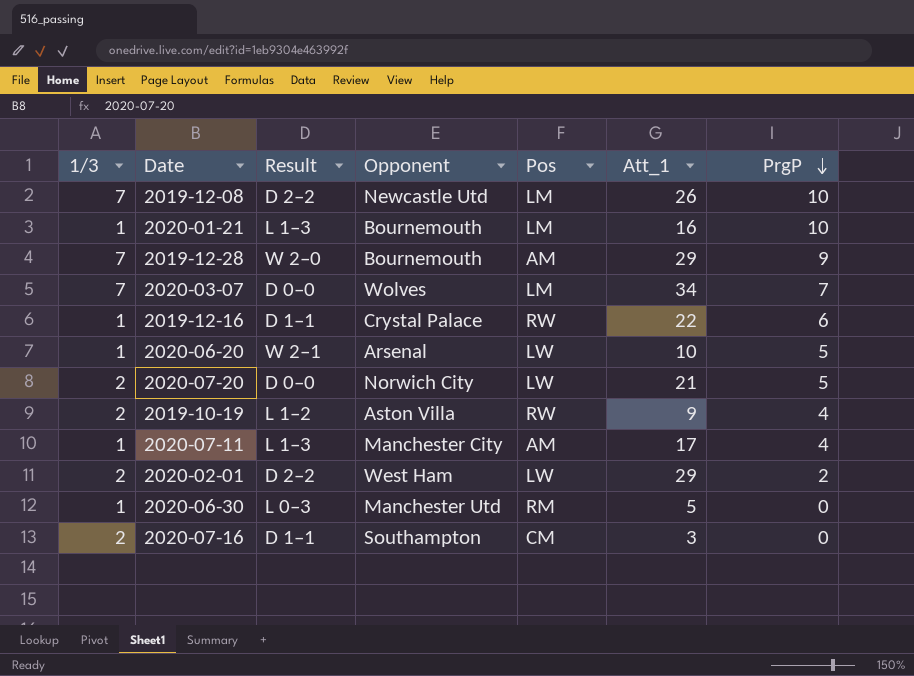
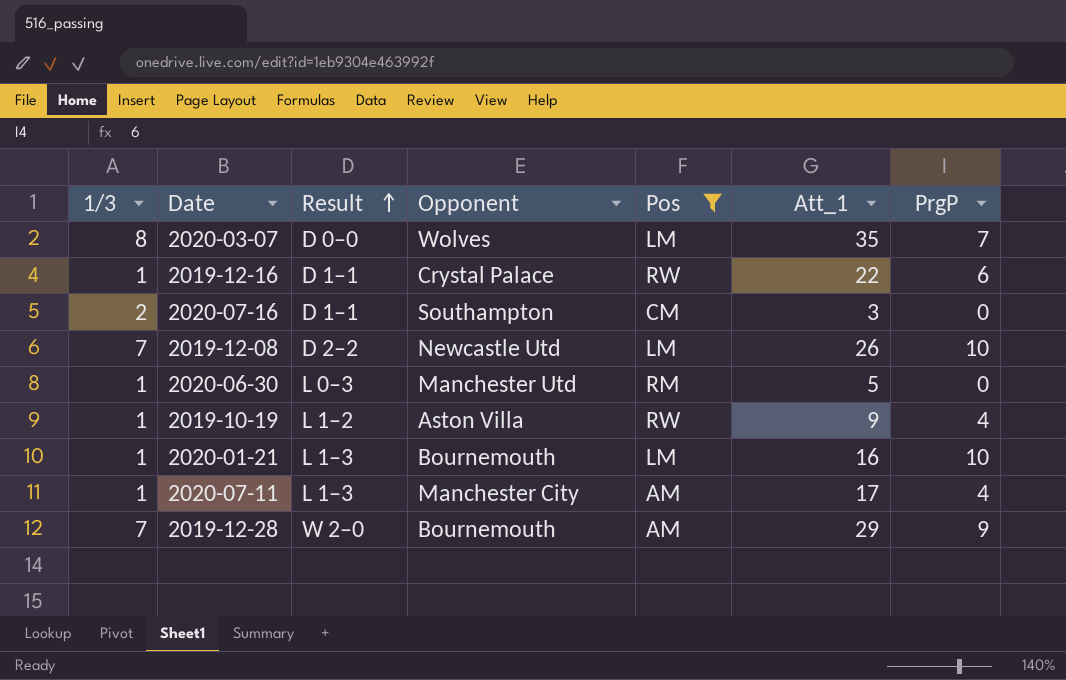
filter: none -> Pos != LW
row order: PrgP descending -> Result ascending
2020-03-07 | 1/3: 7 -> 8
2020-03-07 | Att_1: 34 -> 35
2019-10-19 | 1/3: 2 -> 1

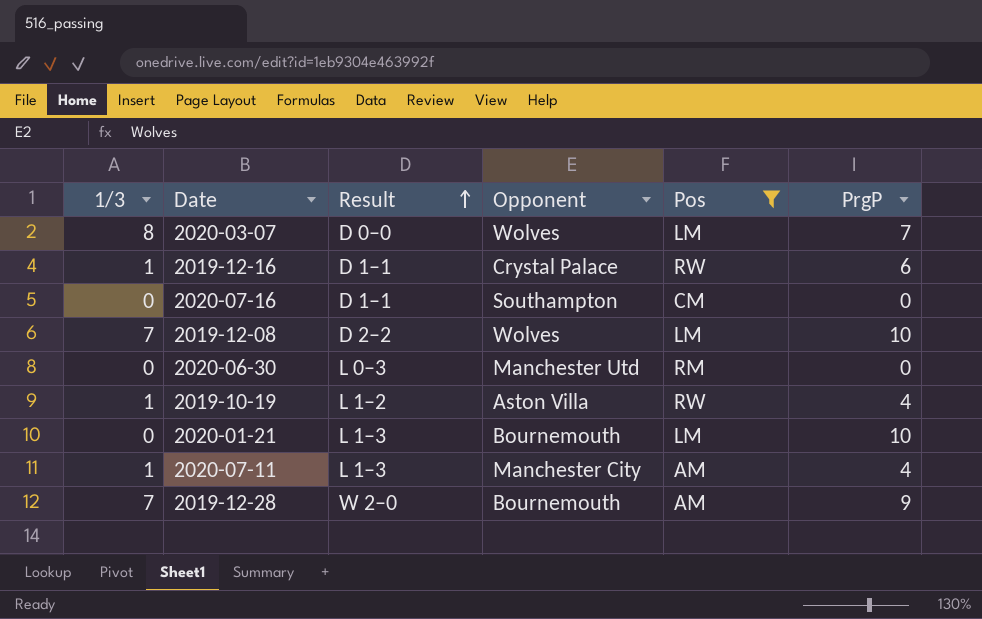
column Att_1 | position: 6 -> none
2020-07-16 | 1/3: 2 -> 0
2019-12-08 | Opponent: Newcastle Utd -> Wolves
2020-06-30 | 1/3: 1 -> 0
2020-01-21 | 1/3: 1 -> 0

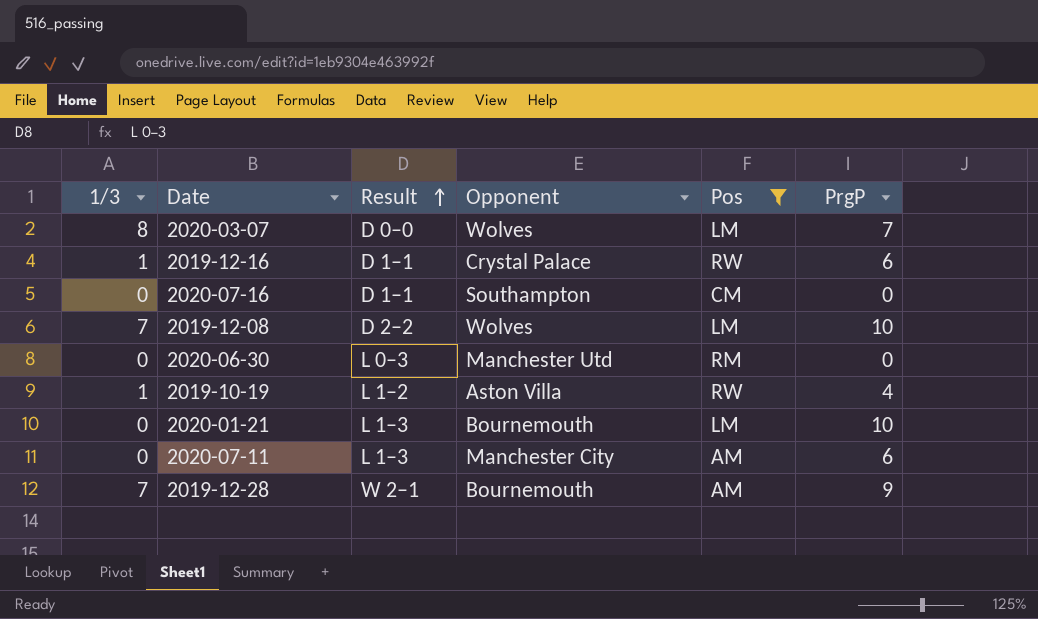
2020-07-11 | 1/3: 1 -> 0
2020-07-11 | PrgP: 4 -> 6
2019-12-28 | Result: W 2–0 -> W 2–1

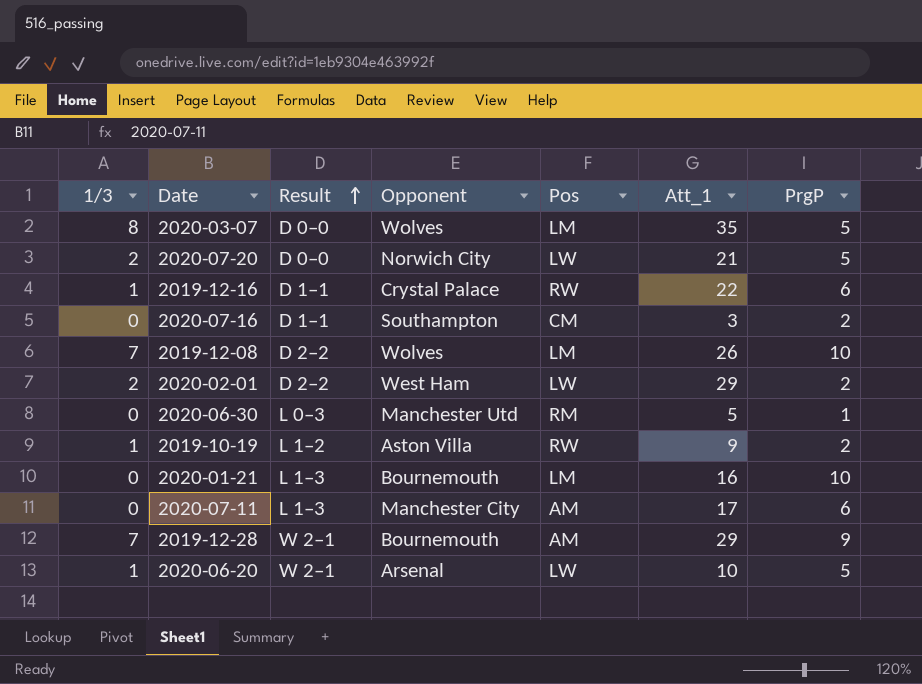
filter: Pos != LW -> none
column Att_1 | position: none -> 6
2020-03-07 | PrgP: 7 -> 5
2020-07-16 | PrgP: 0 -> 2
2020-06-30 | PrgP: 0 -> 1
2019-10-19 | PrgP: 4 -> 2

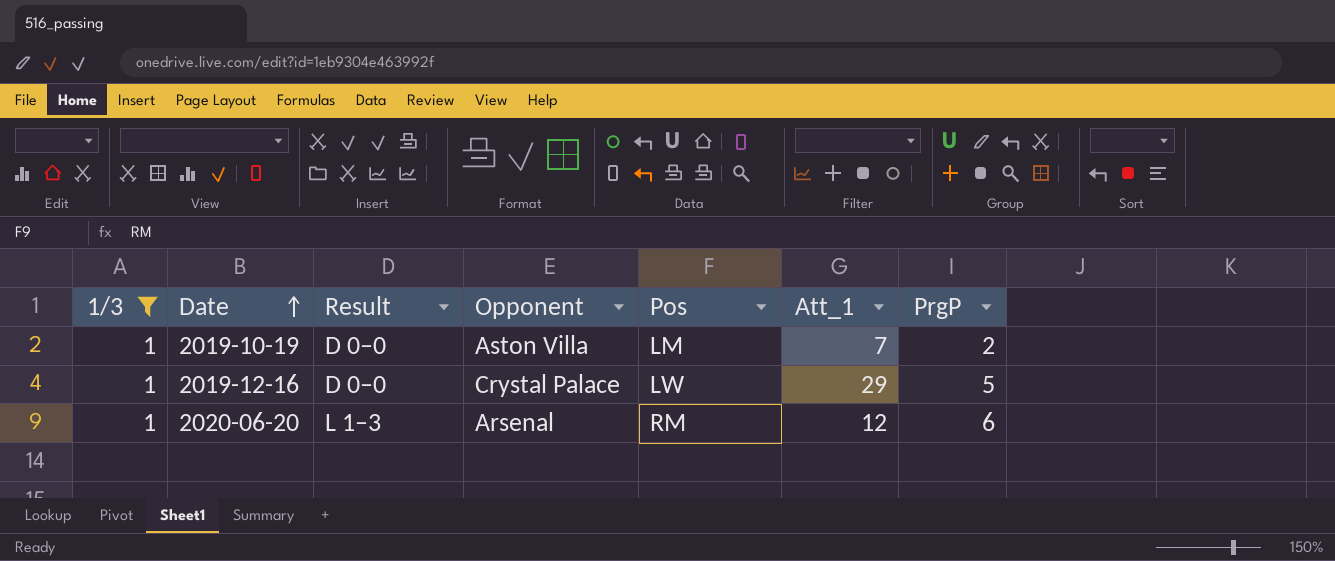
filter: none -> 1/3 = 1
row order: Result ascending -> Date ascending
2019-10-19 | Result: L 1–2 -> D 0–0
2019-10-19 | Pos: RW -> LM
2019-10-19 | Att_1: 9 -> 7
2019-12-16 | Result: D 1–1 -> D 0–0
2019-12-16 | Pos: RW -> LW
2019-12-16 | Att_1: 22 -> 29
2019-12-16 | PrgP: 6 -> 5
2020-06-20 | Result: W 2–1 -> L 1–3
2020-06-20 | Pos: LW -> RM
2020-06-20 | Att_1: 10 -> 12
2020-06-20 | PrgP: 5 -> 6

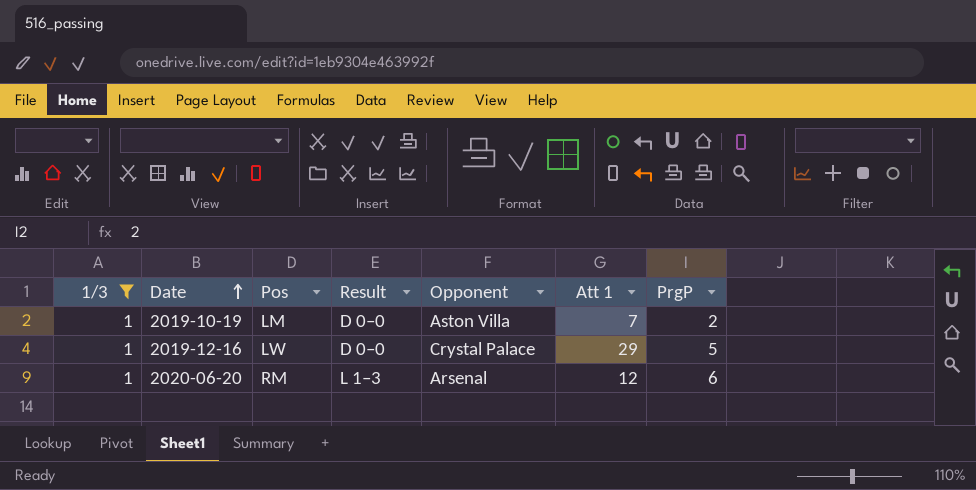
column Pos | position: 5 -> 3
column name: Att_1 -> Att 1

